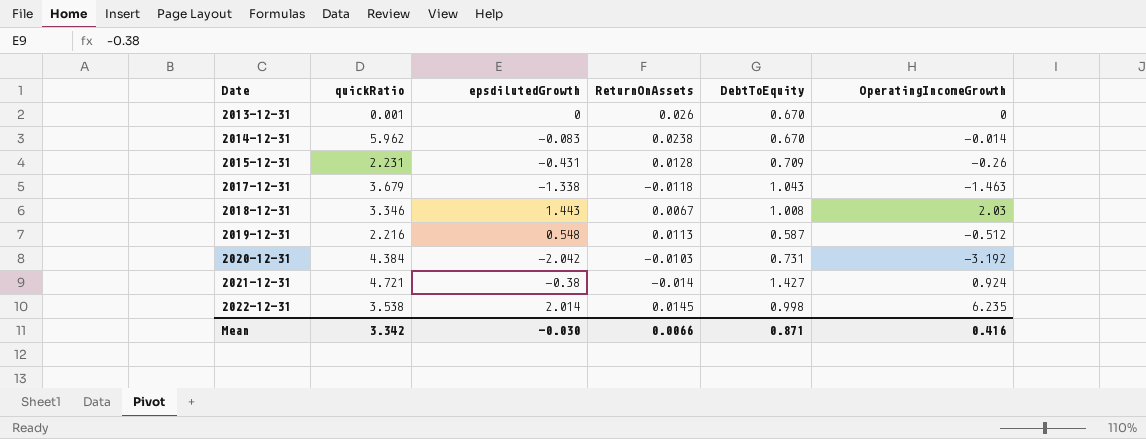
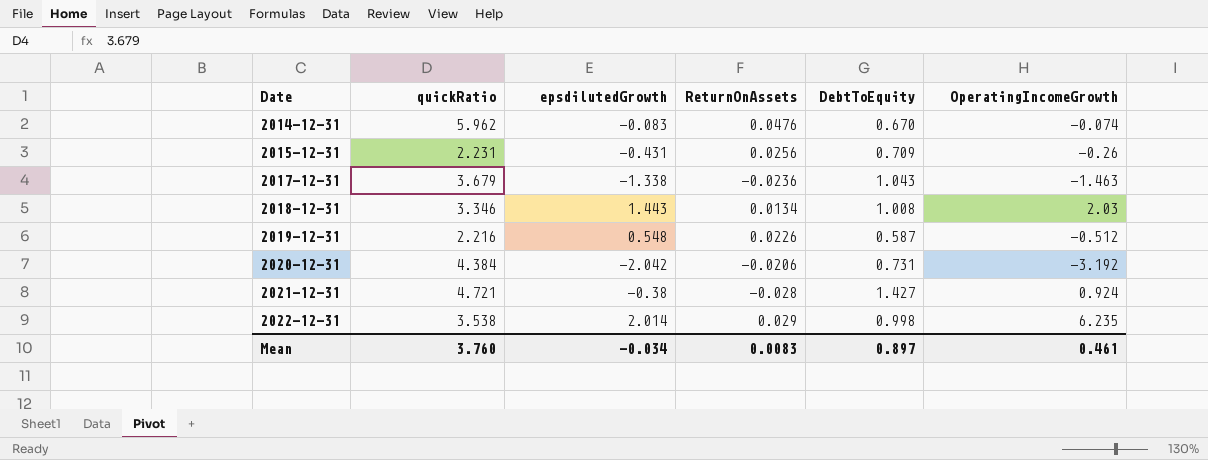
row 2013-12-31: 0.001 | 0 | 0.026 | 0.670 | 0 -> none
2014-12-31 | ReturnOnAssets: 0.0238 -> 0.0476
2014-12-31 | OperatingIncomeGrowth: -0.014 -> -0.074
2015-12-31 | ReturnOnAssets: 0.0128 -> 0.0256
2017-12-31 | ReturnOnAssets: -0.0118 -> -0.0236
2018-12-31 | ReturnOnAssets: 0.0067 -> 0.0134
2019-12-31 | ReturnOnAssets: 0.0113 -> 0.0226
2020-12-31 | ReturnOnAssets: -0.0103 -> -0.0206
2021-12-31 | ReturnOnAssets: -0.014 -> -0.028
2022-12-31 | ReturnOnAssets: 0.0145 -> 0.029
Mean | quickRatio: 3.342 -> 3.760
Mean | epsdilutedGrowth: -0.030 -> -0.034
Mean | ReturnOnAssets: 0.0066 -> 0.0083
Mean | DebtToEquity: 0.871 -> 0.897
Mean | OperatingIncomeGrowth: 0.416 -> 0.461

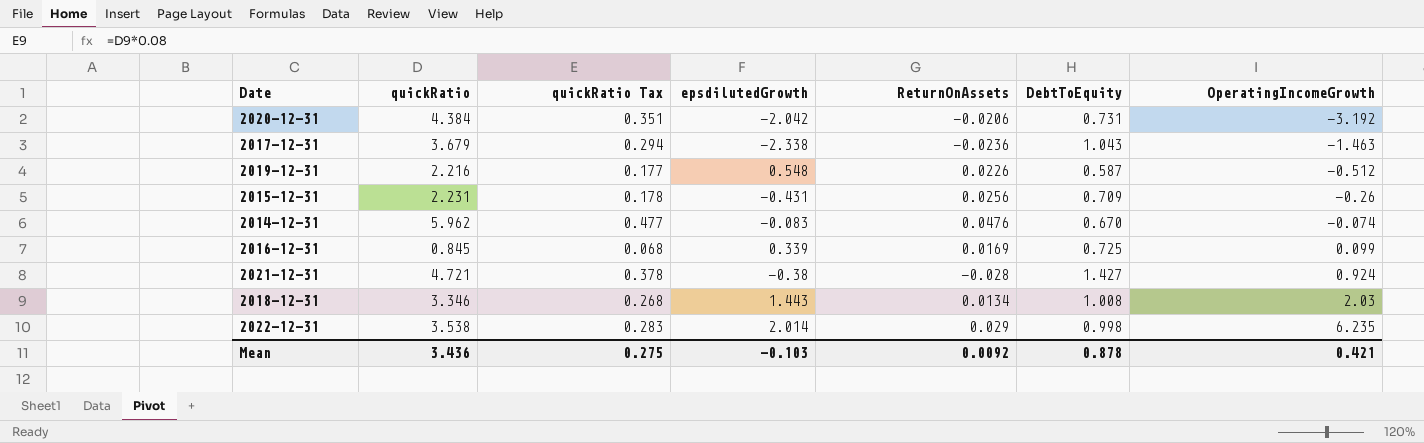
row order: Date ascending -> OperatingIncomeGrowth ascending
column quickRatio Tax | formula: none -> [quickRatio] * 0.08
2017-12-31 | epsdilutedGrowth: -1.338 -> -2.338
row 2016-12-31: none -> 0.845 | 0.068 | 0.339 | 0.0169 | 0.725 | 0.099
Mean | quickRatio: 3.760 -> 3.436
Mean | epsdilutedGrowth: -0.034 -> -0.103
Mean | ReturnOnAssets: 0.0083 -> 0.0092
Mean | DebtToEquity: 0.897 -> 0.878
Mean | OperatingIncomeGrowth: 0.461 -> 0.421

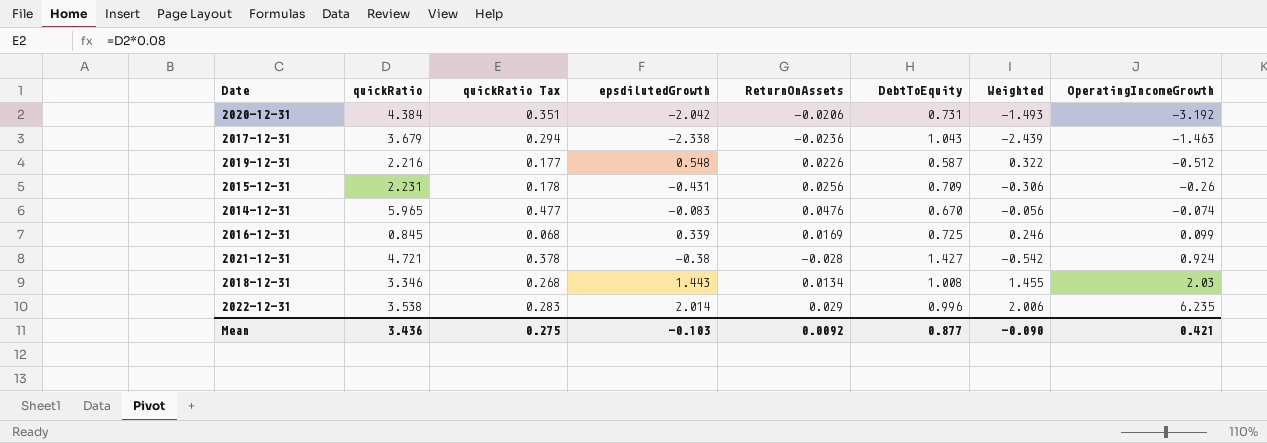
column Weighted | formula: none -> [epsdilutedGrowth] * [DebtToEquity]
2014-12-31 | quickRatio: 5.962 -> 5.965
2022-12-31 | DebtToEquity: 0.998 -> 0.996
Mean | DebtToEquity: 0.878 -> 0.877

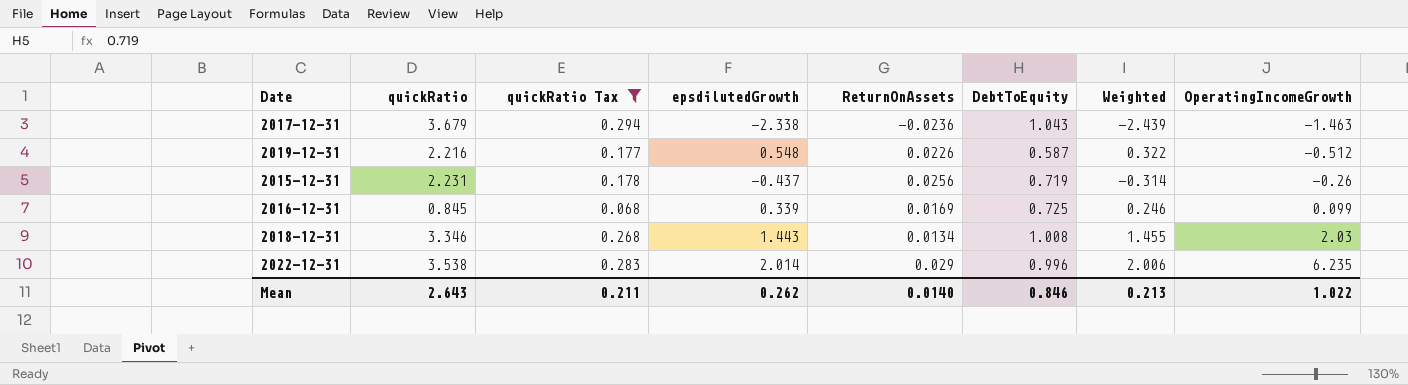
filter: none -> quickRatio Tax <= 0.294
2015-12-31 | epsdilutedGrowth: -0.431 -> -0.437
2015-12-31 | DebtToEquity: 0.709 -> 0.719
2015-12-31 | Weighted: -0.306 -> -0.314
Mean | quickRatio: 3.436 -> 2.643
Mean | quickRatio Tax: 0.275 -> 0.211
Mean | epsdilutedGrowth: -0.103 -> 0.262
Mean | ReturnOnAssets: 0.0092 -> 0.0140
Mean | DebtToEquity: 0.877 -> 0.846
Mean | Weighted: -0.090 -> 0.213
Mean | OperatingIncomeGrowth: 0.421 -> 1.022

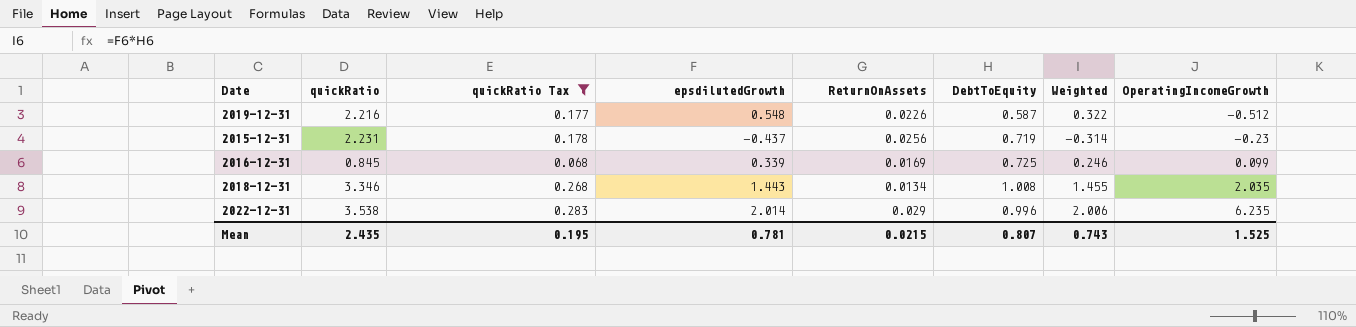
row 2017-12-31: 3.679 | 0.294 | -2.338 | -0.0236 | 1.043 | -2.439 | -1.463 -> none
2015-12-31 | OperatingIncomeGrowth: -0.26 -> -0.23
2018-12-31 | OperatingIncomeGrowth: 2.03 -> 2.035
Mean | quickRatio: 2.643 -> 2.435
Mean | quickRatio Tax: 0.211 -> 0.195
Mean | epsdilutedGrowth: 0.262 -> 0.781
Mean | ReturnOnAssets: 0.0140 -> 0.0215
Mean | DebtToEquity: 0.846 -> 0.807
Mean | Weighted: 0.213 -> 0.743
Mean | OperatingIncomeGrowth: 1.022 -> 1.525

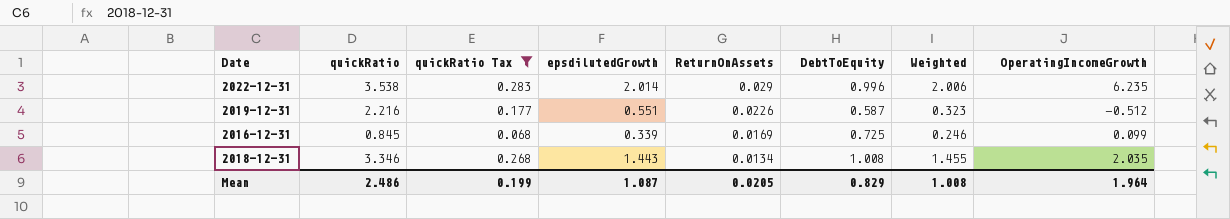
row order: OperatingIncomeGrowth ascending -> ReturnOnAssets descending
row 2015-12-31: 2.231 | 0.178 | -0.437 | 0.0256 | 0.719 | -0.314 | -0.23 -> none
2019-12-31 | epsdilutedGrowth: 0.548 -> 0.551
2019-12-31 | Weighted: 0.322 -> 0.323
Mean | quickRatio: 2.435 -> 2.486
Mean | quickRatio Tax: 0.195 -> 0.199
Mean | epsdilutedGrowth: 0.781 -> 1.087
Mean | ReturnOnAssets: 0.0215 -> 0.0205
Mean | DebtToEquity: 0.807 -> 0.829
Mean | Weighted: 0.743 -> 1.008
Mean | OperatingIncomeGrowth: 1.525 -> 1.964

